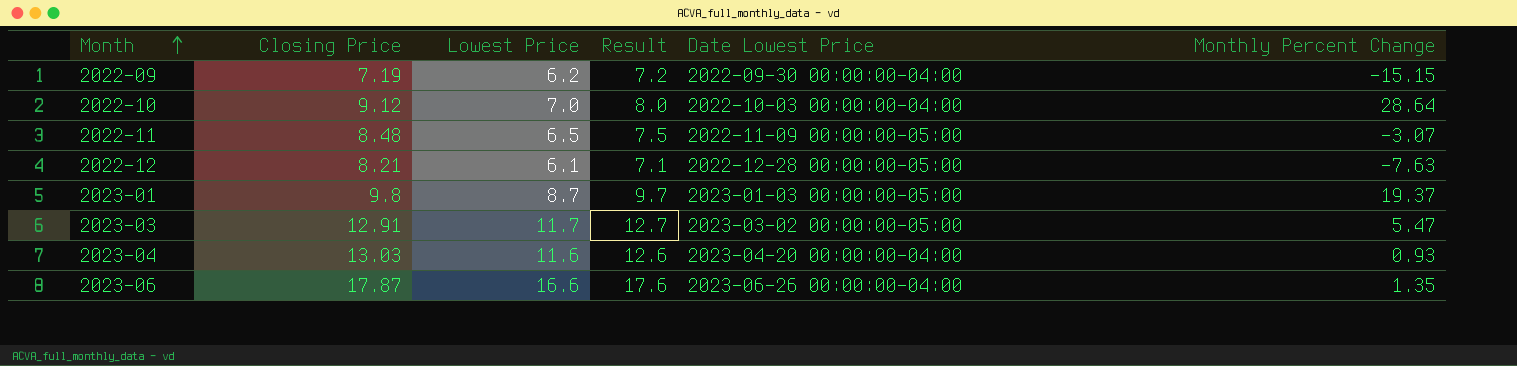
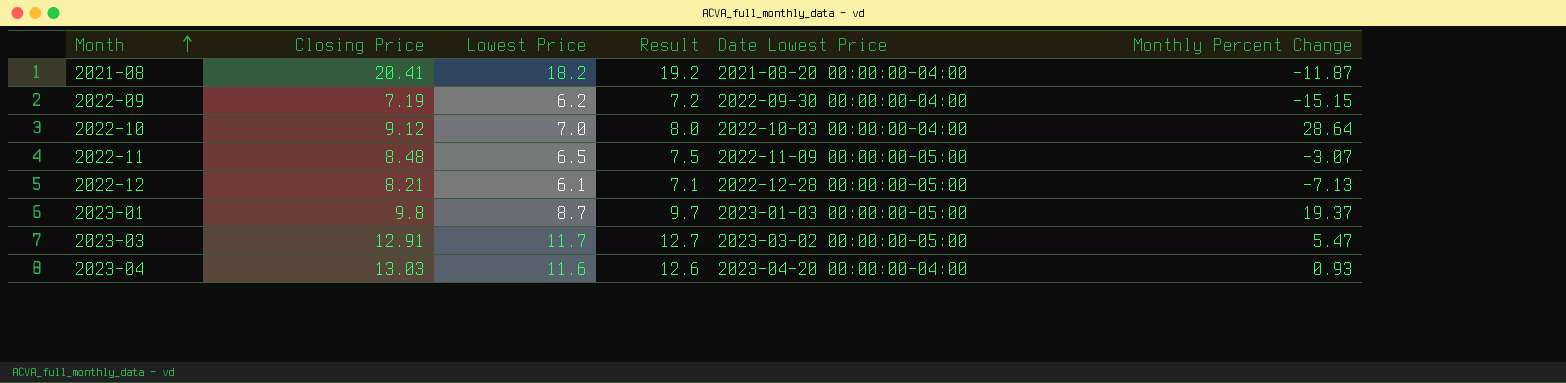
row 2023-06: 17.87 | 16.6 | 17.6 | 2023-06-26 00:00:00-04:00 | 1.35 -> none
row 2021-08: none -> 20.41 | 18.2 | 19.2 | 2021-08-20 00:00:00-04:00 | -11.87
2022-12 | Monthly Percent Change: -7.63 -> -7.13

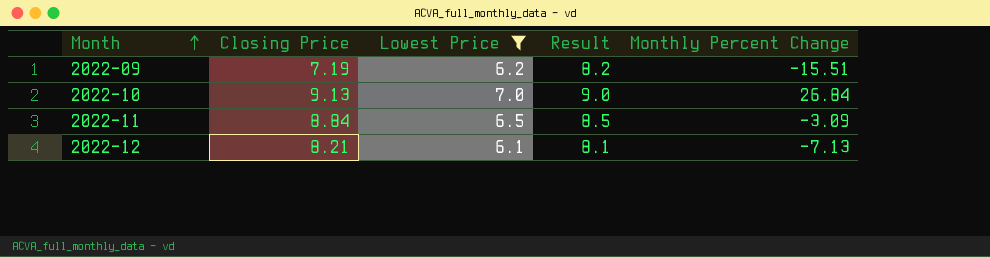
filter: none -> Lowest Price <= 7.0
column Date Lowest Price | position: 5 -> none
column Result | formula: [Lowest Price] + 1 -> [Lowest Price] + 2
2022-09 | Monthly Percent Change: -15.15 -> -15.51
2022-10 | Closing Price: 9.12 -> 9.13
2022-10 | Monthly Percent Change: 28.64 -> 26.84
2022-11 | Closing Price: 8.48 -> 8.84
2022-11 | Monthly Percent Change: -3.07 -> -3.09

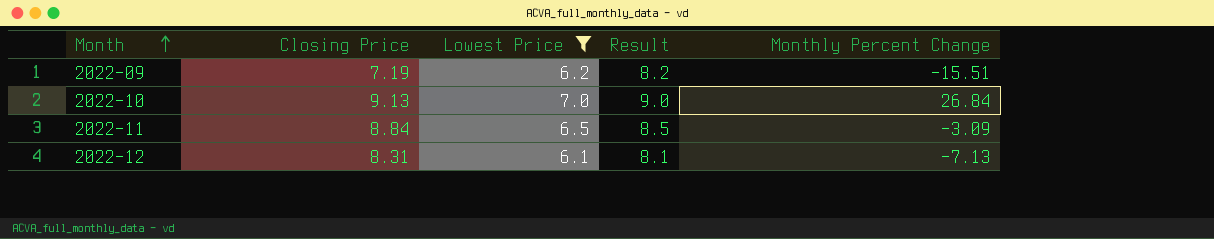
2022-12 | Closing Price: 8.21 -> 8.31

